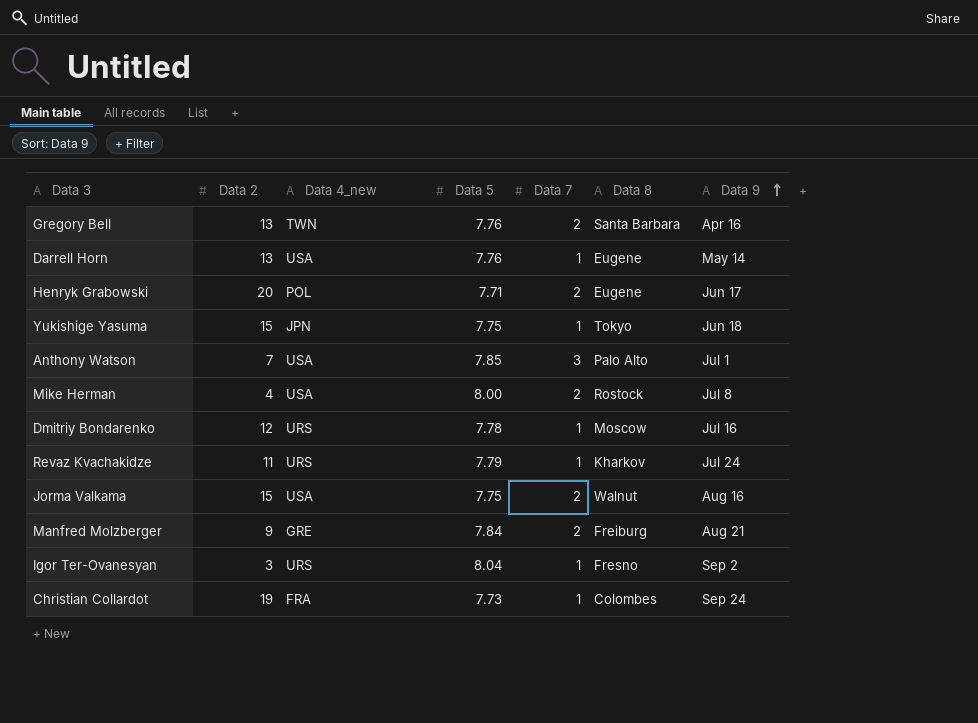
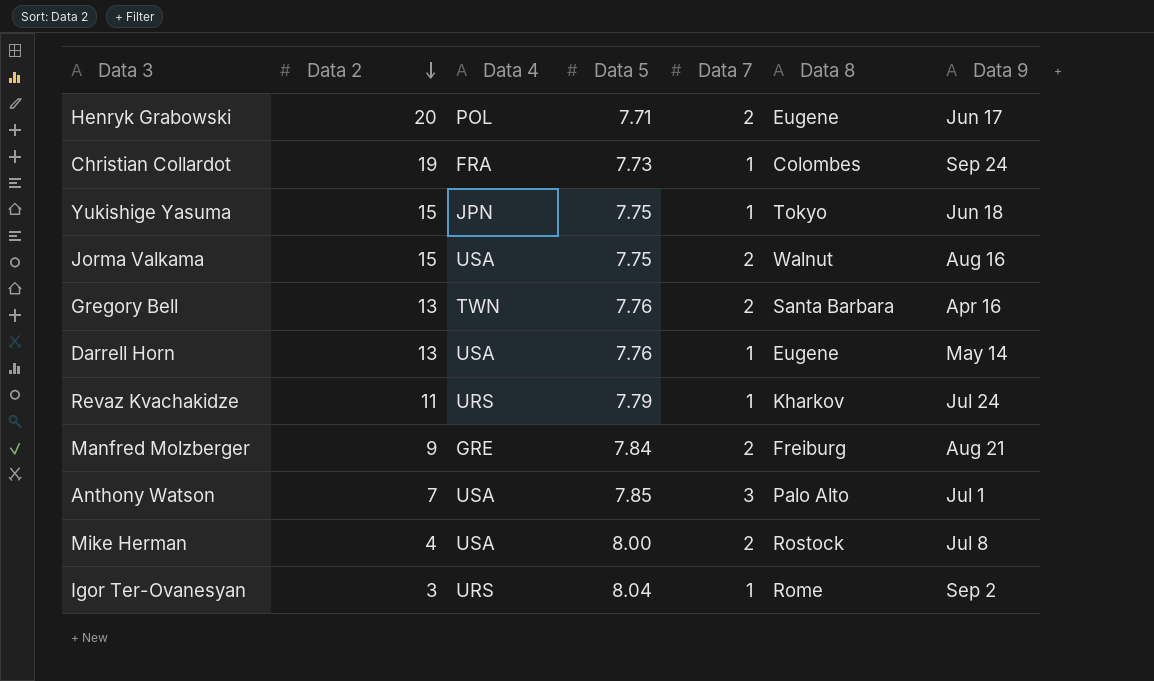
row order: Data 9 ascending -> Data 2 descending
column name: Data 4_new -> Data 4
row Dmitriy Bondarenko: 12 | URS | 7.78 | 1 | Moscow | Jul 16 -> none
Igor Ter-Ovanesyan | Data 8: Fresno -> Rome

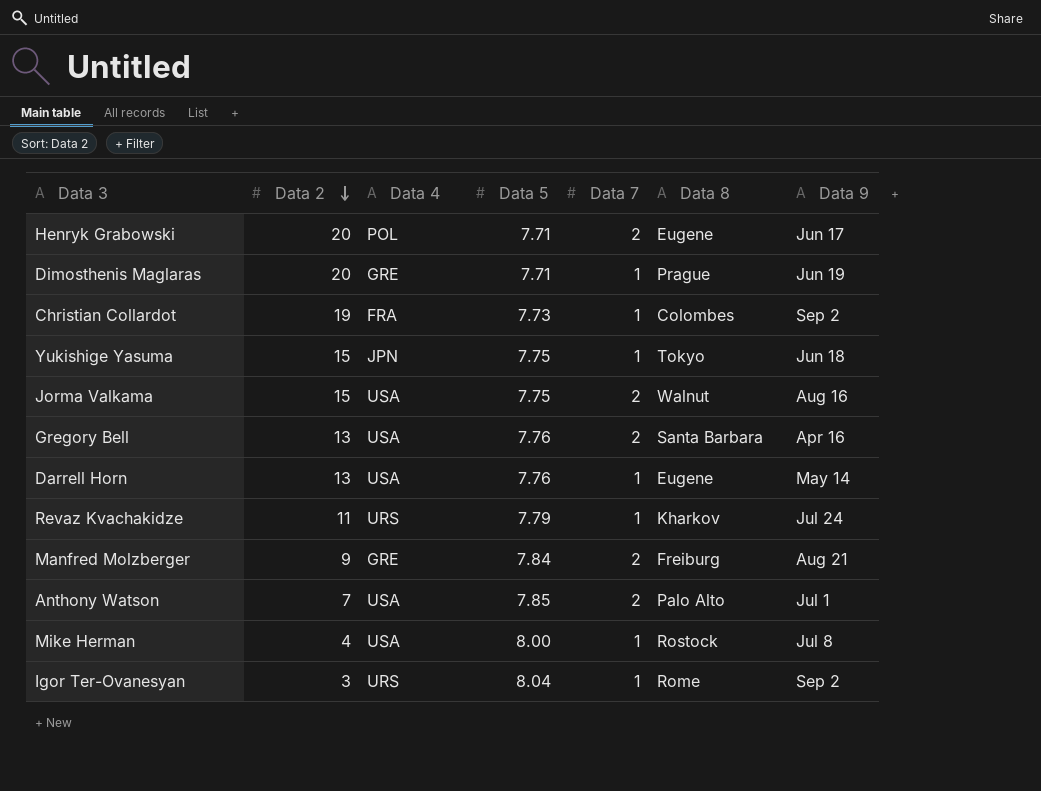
row Dimosthenis Maglaras: none -> 20 | GRE | 7.71 | 1 | Prague | Jun 19
Christian Collardot | Data 9: Sep 24 -> Sep 2
Gregory Bell | Data 4: TWN -> USA
Anthony Watson | Data 7: 3 -> 2
Mike Herman | Data 7: 2 -> 1

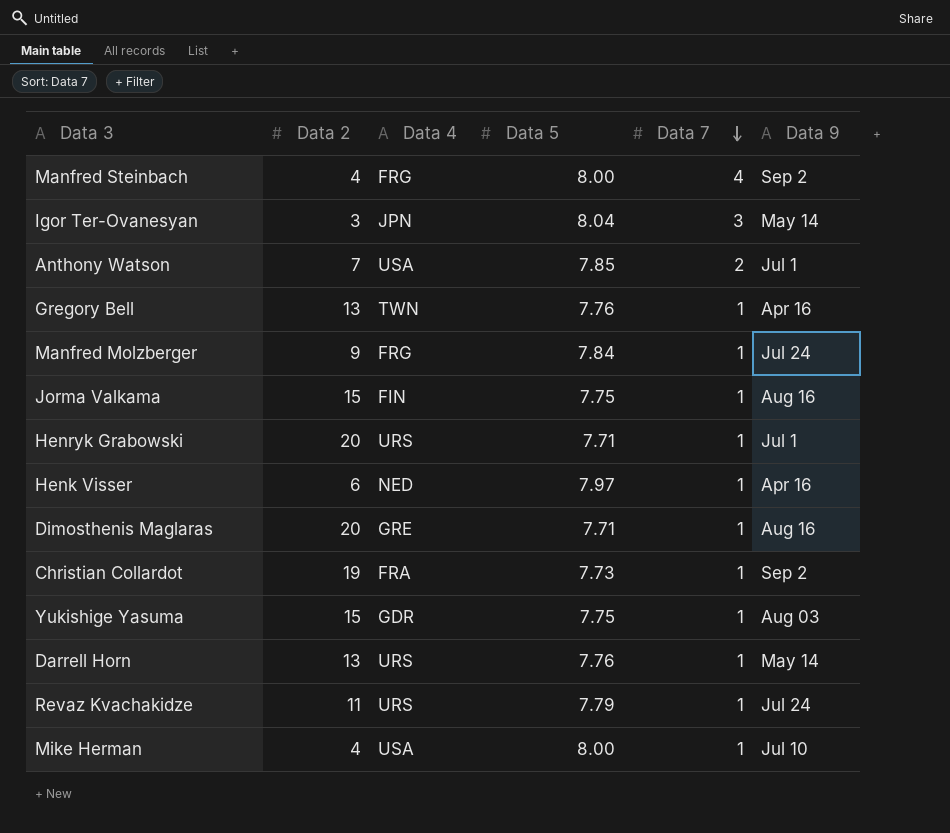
row order: Data 2 descending -> Data 7 descending
column Data 8 | position: 6 -> none
row Manfred Steinbach: none -> 4 | FRG | 8.00 | 4 | Sep 2
Igor Ter-Ovanesyan | Data 4: URS -> JPN
Igor Ter-Ovanesyan | Data 7: 1 -> 3
Igor Ter-Ovanesyan | Data 9: Sep 2 -> May 14
Gregory Bell | Data 4: USA -> TWN
Gregory Bell | Data 7: 2 -> 1
Manfred Molzberger | Data 4: GRE -> FRG
Manfred Molzberger | Data 7: 2 -> 1
Manfred Molzberger | Data 9: Aug 21 -> Jul 24
Jorma Valkama | Data 4: USA -> FIN
Jorma Valkama | Data 7: 2 -> 1
Henryk Grabowski | Data 4: POL -> URS
Henryk Grabowski | Data 7: 2 -> 1
Henryk Grabowski | Data 9: Jun 17 -> Jul 1
row Henk Visser: none -> 6 | NED | 7.97 | 1 | Apr 16
Dimosthenis Maglaras | Data 9: Jun 19 -> Aug 16
Yukishige Yasuma | Data 4: JPN -> GDR
Yukishige Yasuma | Data 9: Jun 18 -> Aug 03
Darrell Horn | Data 4: USA -> URS
Mike Herman | Data 9: Jul 8 -> Jul 10

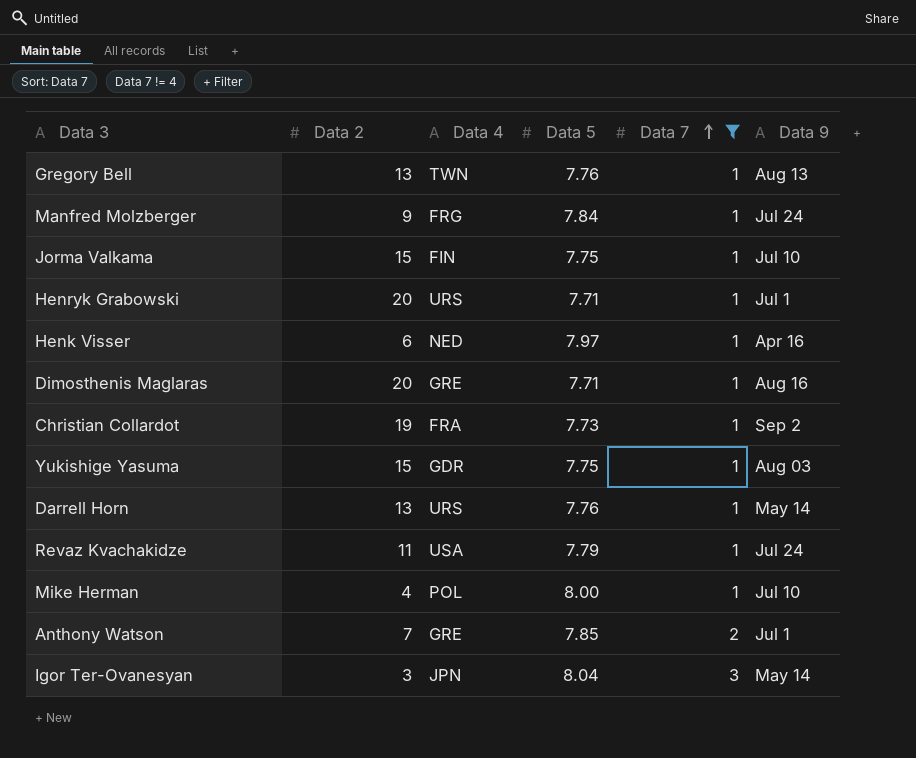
filter: none -> Data 7 != 4
row order: Data 7 descending -> Data 7 ascending
Gregory Bell | Data 9: Apr 16 -> Aug 13
Jorma Valkama | Data 9: Aug 16 -> Jul 10
Revaz Kvachakidze | Data 4: URS -> USA
Mike Herman | Data 4: USA -> POL
Anthony Watson | Data 4: USA -> GRE

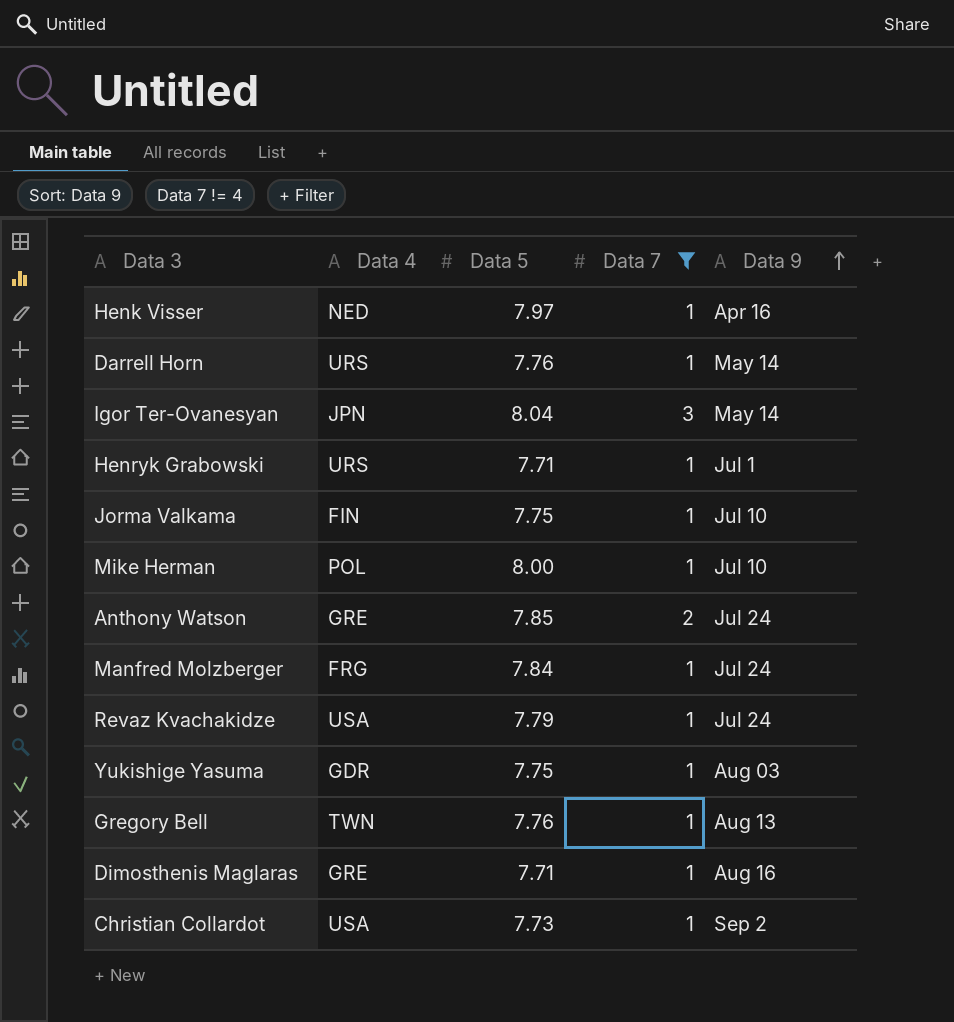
row order: Data 7 ascending -> Data 9 ascending
column Data 2 | position: 2 -> none
Anthony Watson | Data 9: Jul 1 -> Jul 24
Christian Collardot | Data 4: FRA -> USA

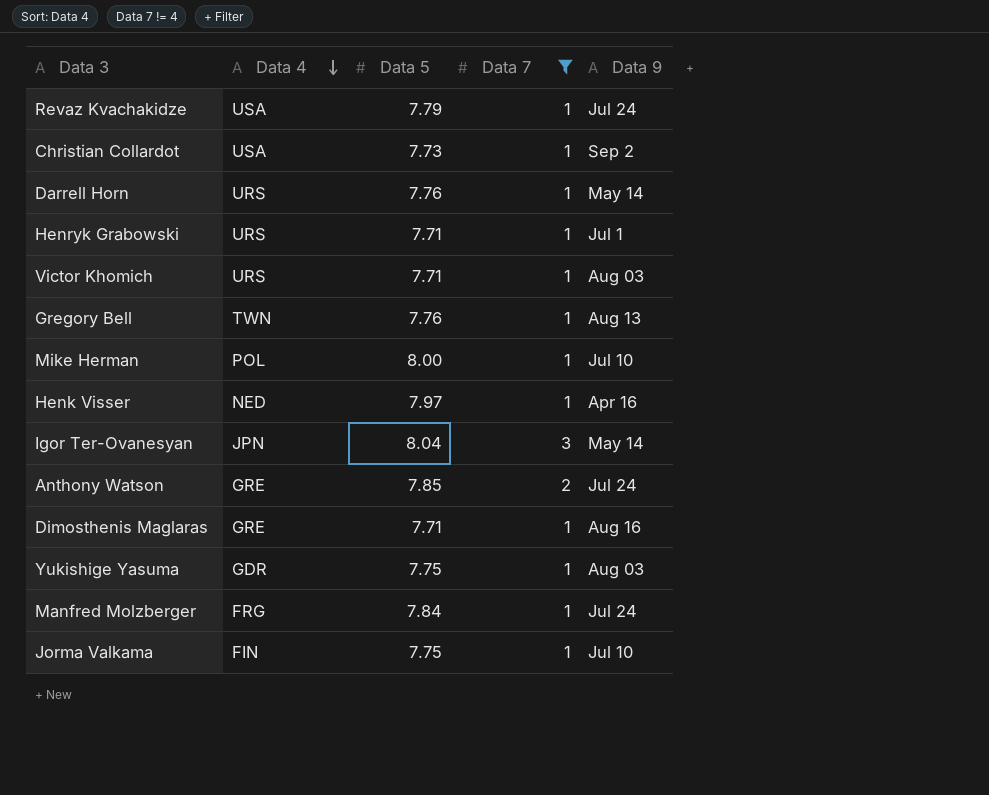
row order: Data 9 ascending -> Data 4 descending
row Victor Khomich: none -> URS | 7.71 | 1 | Aug 03

